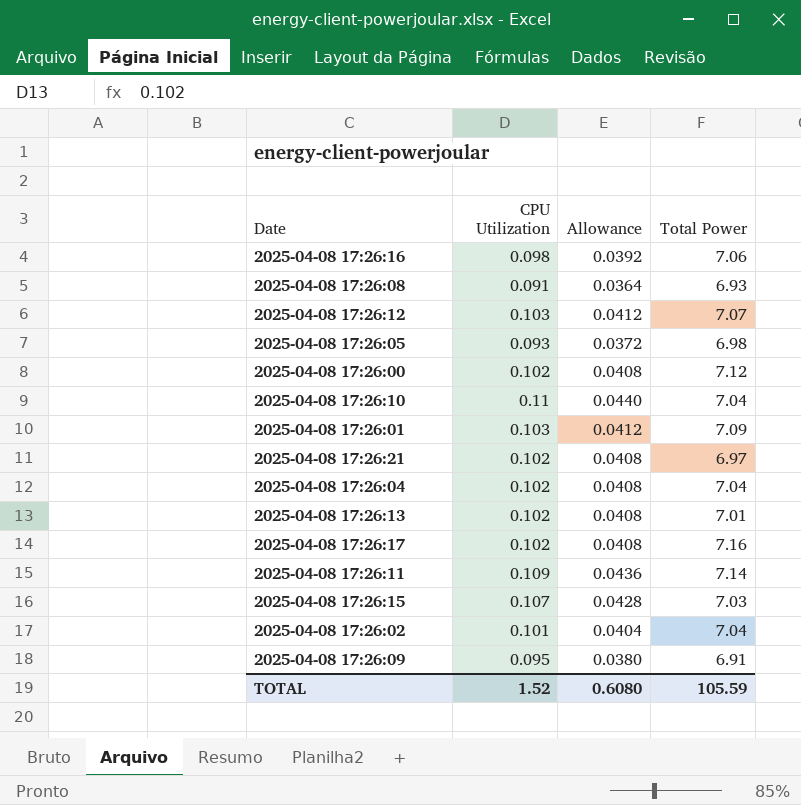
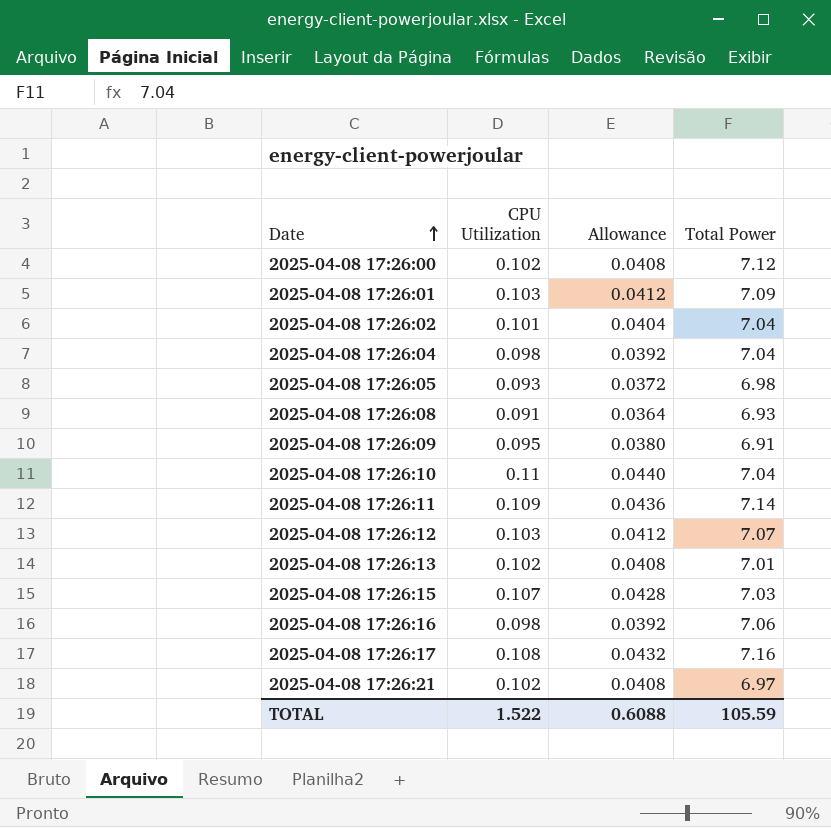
row order: none -> Date ascending
2025-04-08 17:26:04 | CPU Utilization: 0.102 -> 0.098
2025-04-08 17:26:04 | Allowance: 0.0408 -> 0.0392
2025-04-08 17:26:17 | CPU Utilization: 0.102 -> 0.108
2025-04-08 17:26:17 | Allowance: 0.0408 -> 0.0432
TOTAL | CPU Utilization: 1.52 -> 1.522
TOTAL | Allowance: 0.6080 -> 0.6088

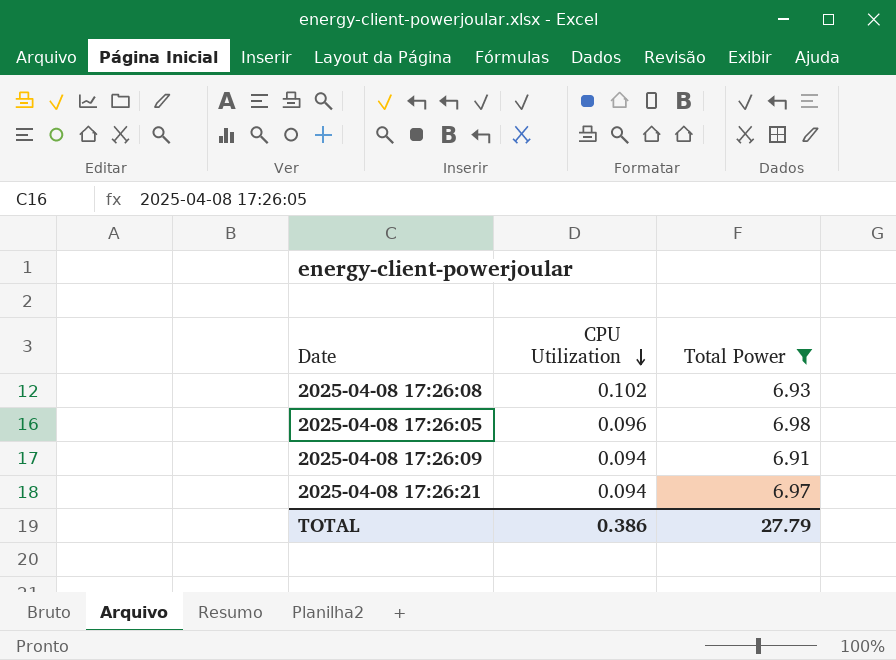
filter: none -> Total Power <= 6.98
row order: Date ascending -> CPU Utilization descending
column Allowance | formula: [CPU Utilization] * 0.4 -> none
2025-04-08 17:26:08 | CPU Utilization: 0.091 -> 0.102
2025-04-08 17:26:05 | CPU Utilization: 0.093 -> 0.096
2025-04-08 17:26:09 | CPU Utilization: 0.095 -> 0.094
2025-04-08 17:26:21 | CPU Utilization: 0.102 -> 0.094
TOTAL | CPU Utilization: 1.522 -> 0.386
TOTAL | Total Power: 105.59 -> 27.79

